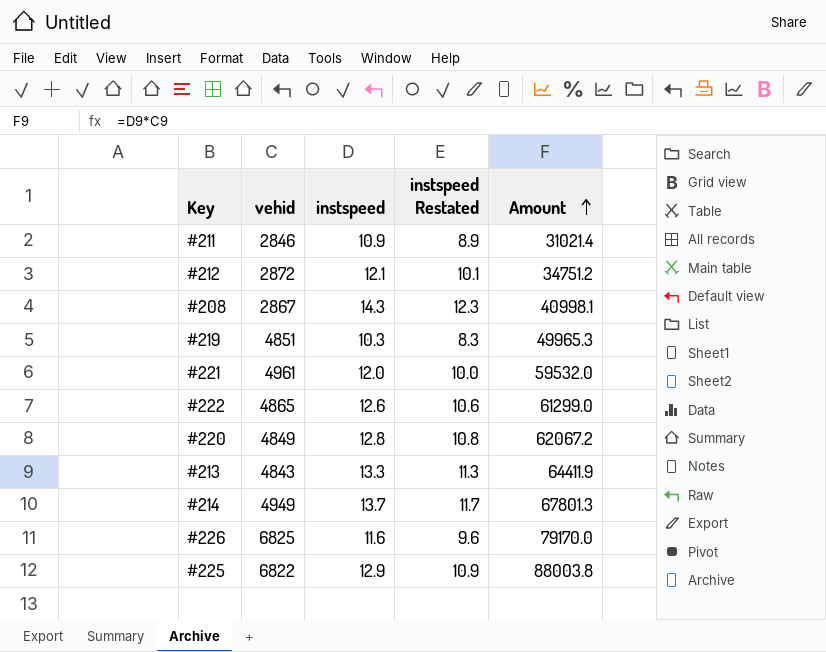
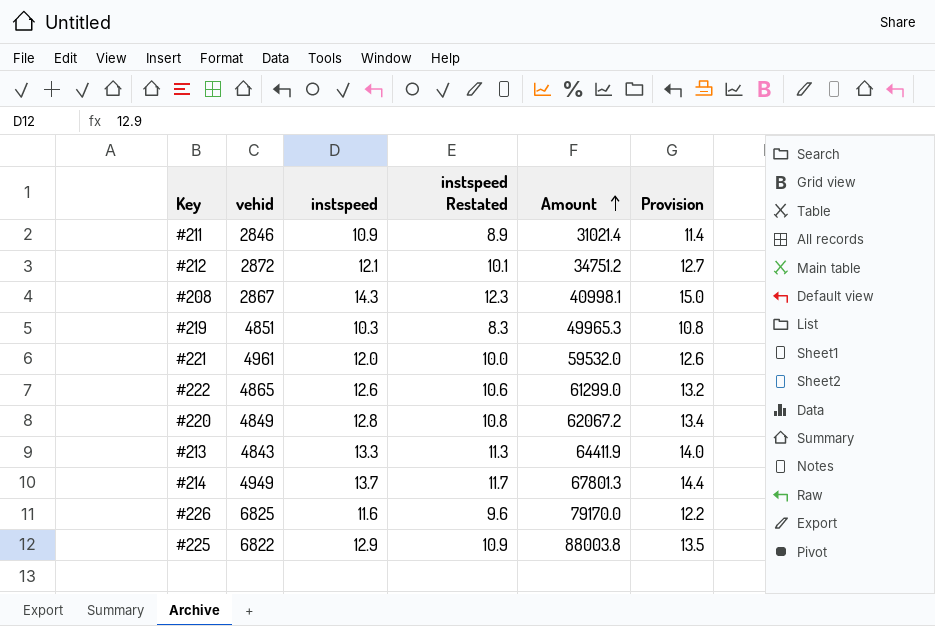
column Provision | formula: none -> [instspeed] * 1.05

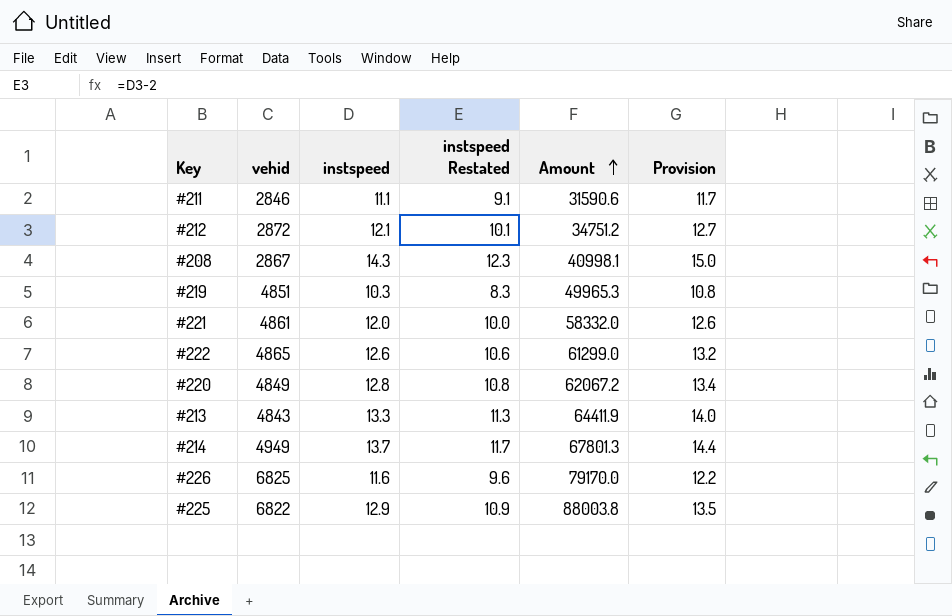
#211 | instspeed: 10.9 -> 11.1
#211 | instspeed Restated: 8.9 -> 9.1
#211 | Amount: 31021.4 -> 31590.6
#211 | Provision: 11.4 -> 11.7
#221 | vehid: 4961 -> 4861
#221 | Amount: 59532.0 -> 58332.0

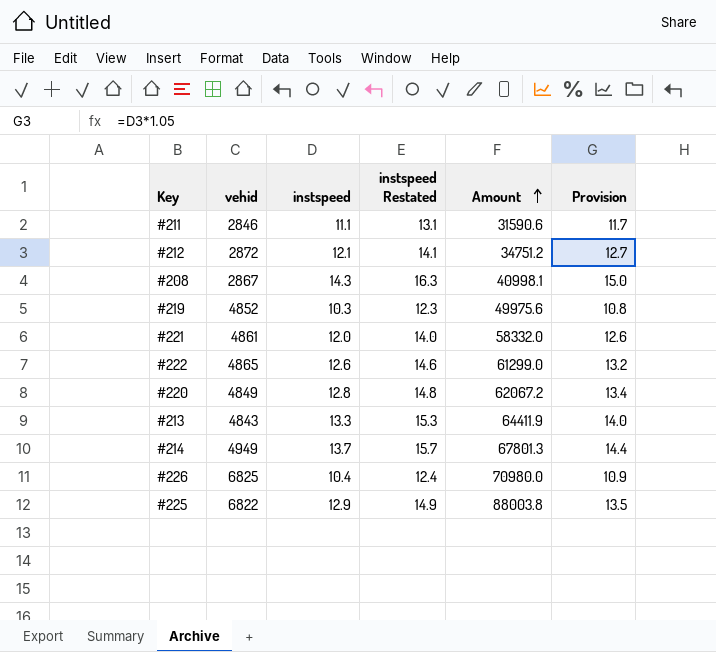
column instspeed Restated | formula: [instspeed] - 2 -> [instspeed] + 2
#219 | vehid: 4851 -> 4852
#219 | Amount: 49965.3 -> 49975.6
#226 | instspeed: 11.6 -> 10.4
#226 | Amount: 79170.0 -> 70980.0
#226 | Provision: 12.2 -> 10.9

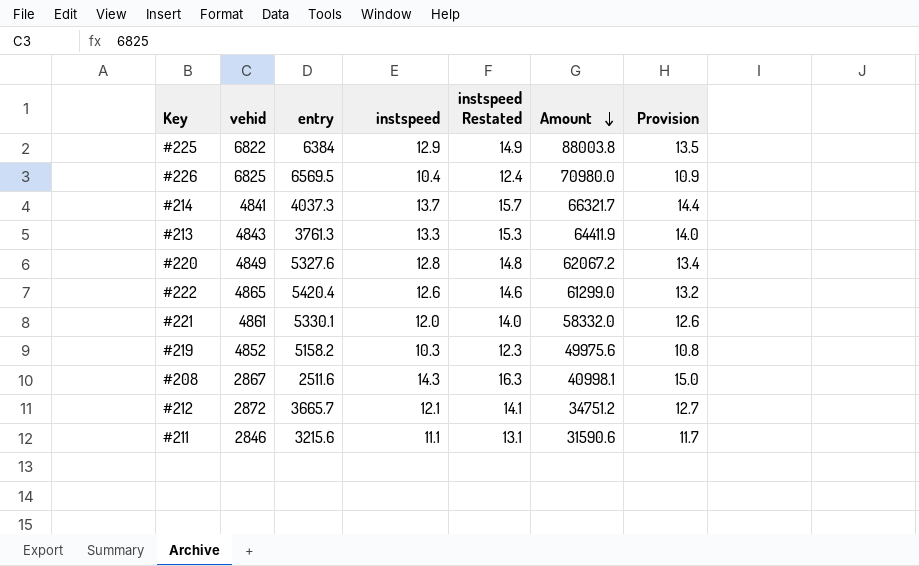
row order: Amount ascending -> Amount descending
column entry | position: none -> 3
#214 | vehid: 4949 -> 4841
#214 | Amount: 67801.3 -> 66321.7

